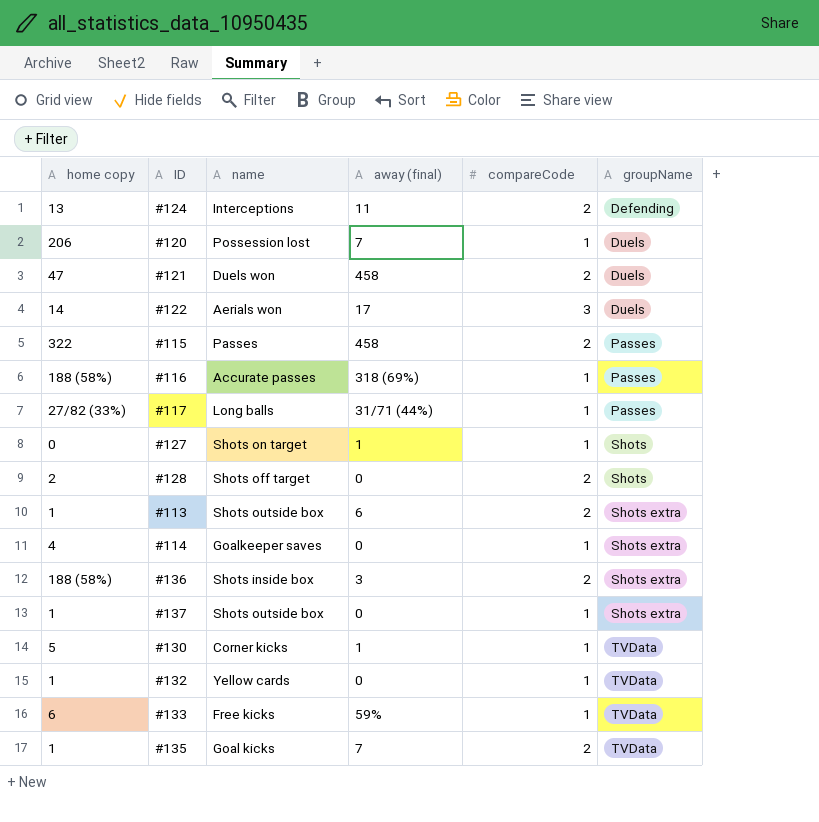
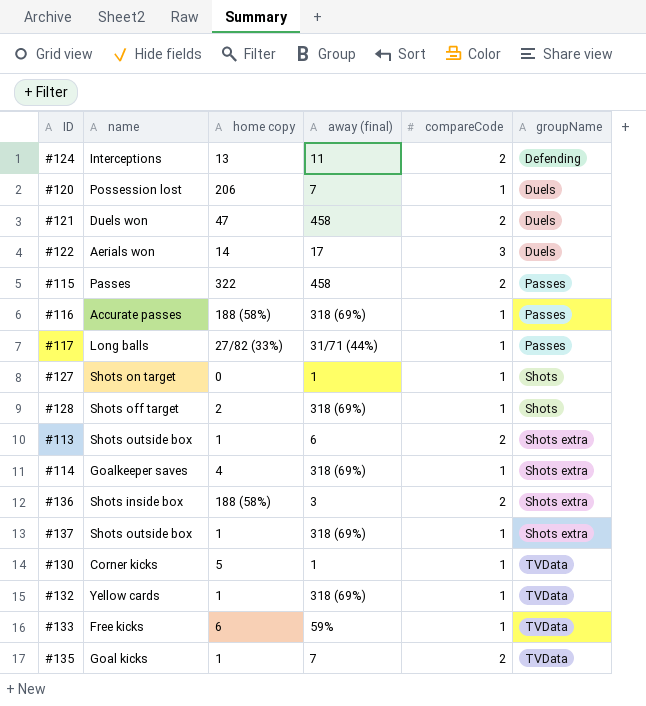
column home copy | position: 1 -> 3
#128 | away (final): 0 -> 318 (69%)
#128 | compareCode: 2 -> 1
#114 | away (final): 0 -> 318 (69%)
#137 | away (final): 0 -> 318 (69%)
#132 | away (final): 0 -> 318 (69%)

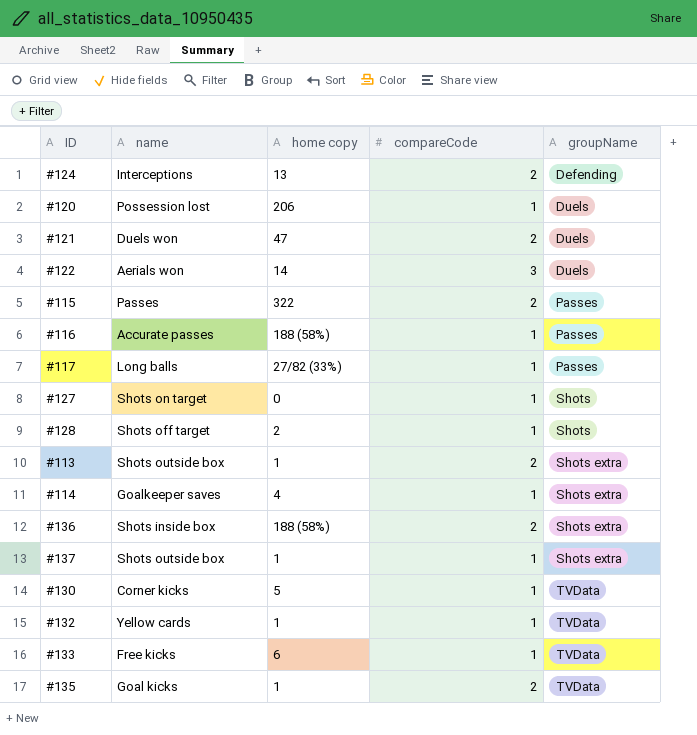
column away (final) | position: 4 -> none

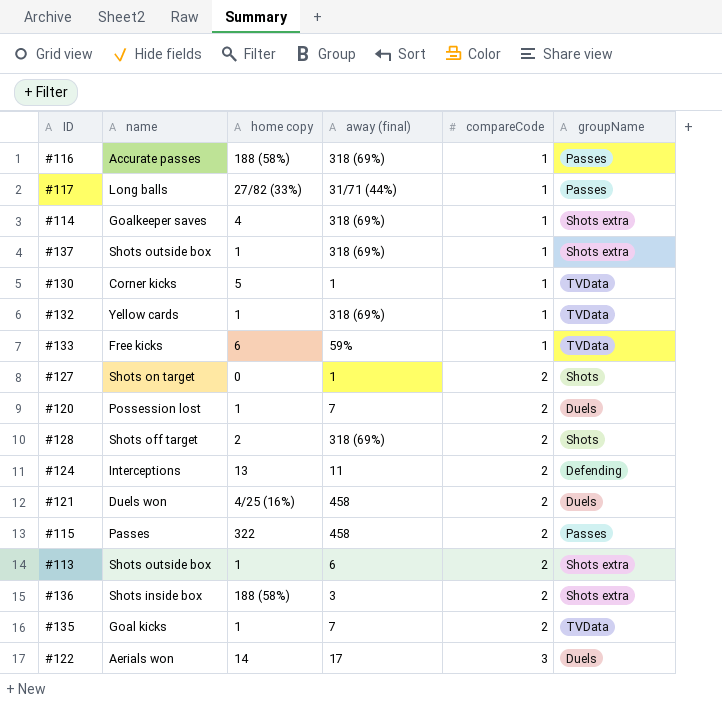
row order: groupName ascending -> compareCode ascending
column away (final) | position: none -> 4
#127 | compareCode: 1 -> 2
#120 | home copy: 206 -> 1
#120 | compareCode: 1 -> 2
#128 | compareCode: 1 -> 2
#121 | home copy: 47 -> 4/25 (16%)

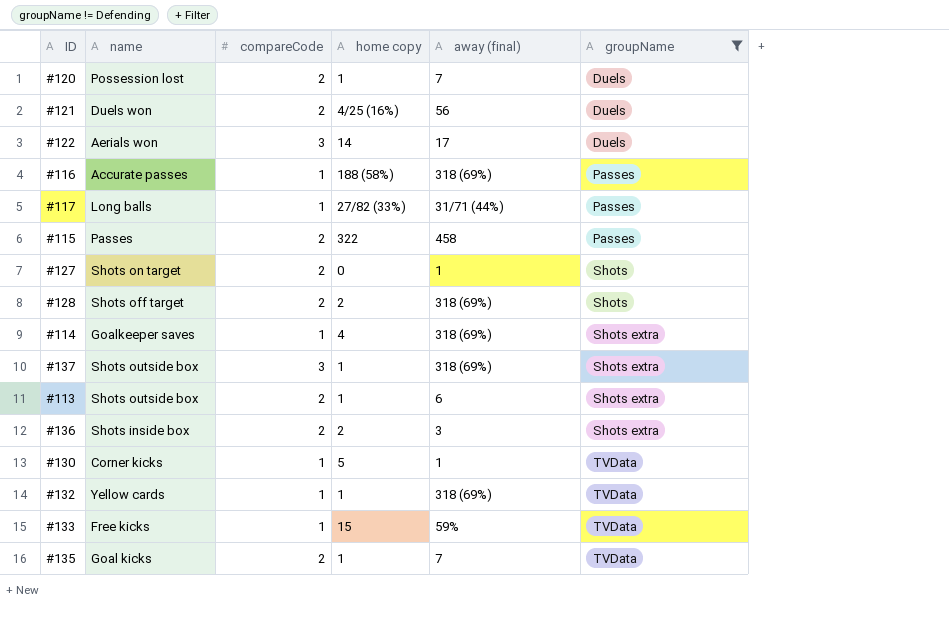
filter: none -> groupName != Defending
row order: compareCode ascending -> groupName ascending
column compareCode | position: 5 -> 3
#121 | away (final): 458 -> 56
#137 | compareCode: 1 -> 3
#136 | home copy: 188 (58%) -> 2
#133 | home copy: 6 -> 15

